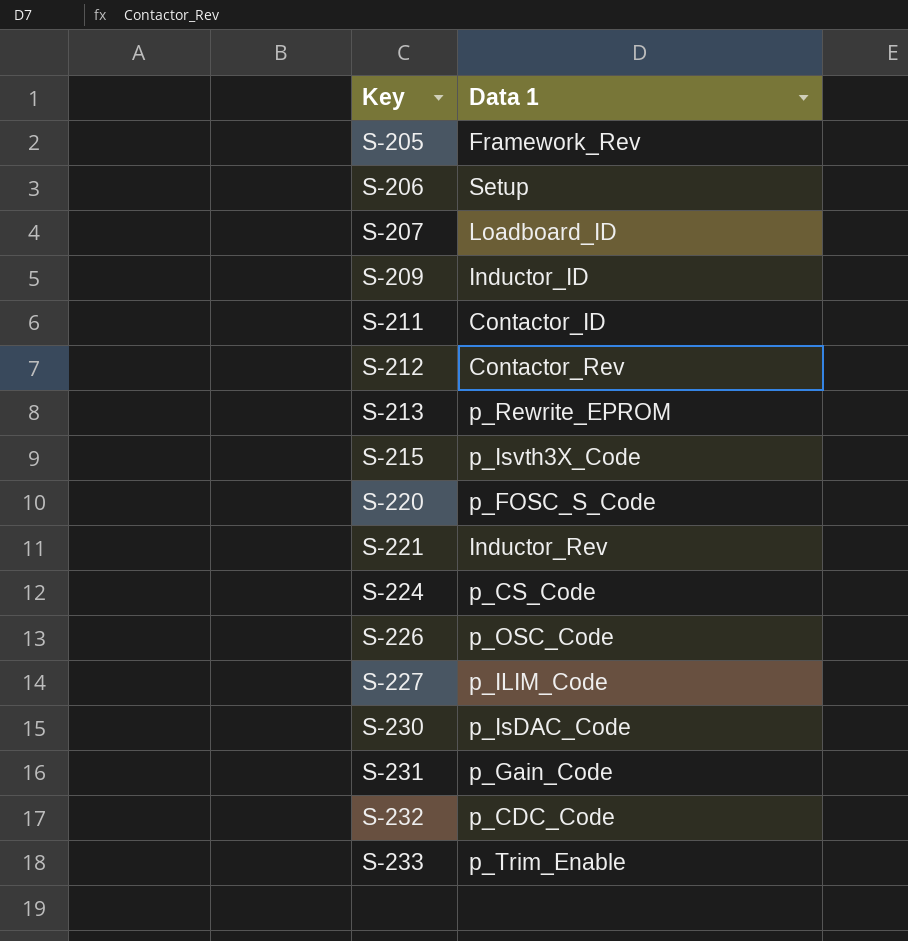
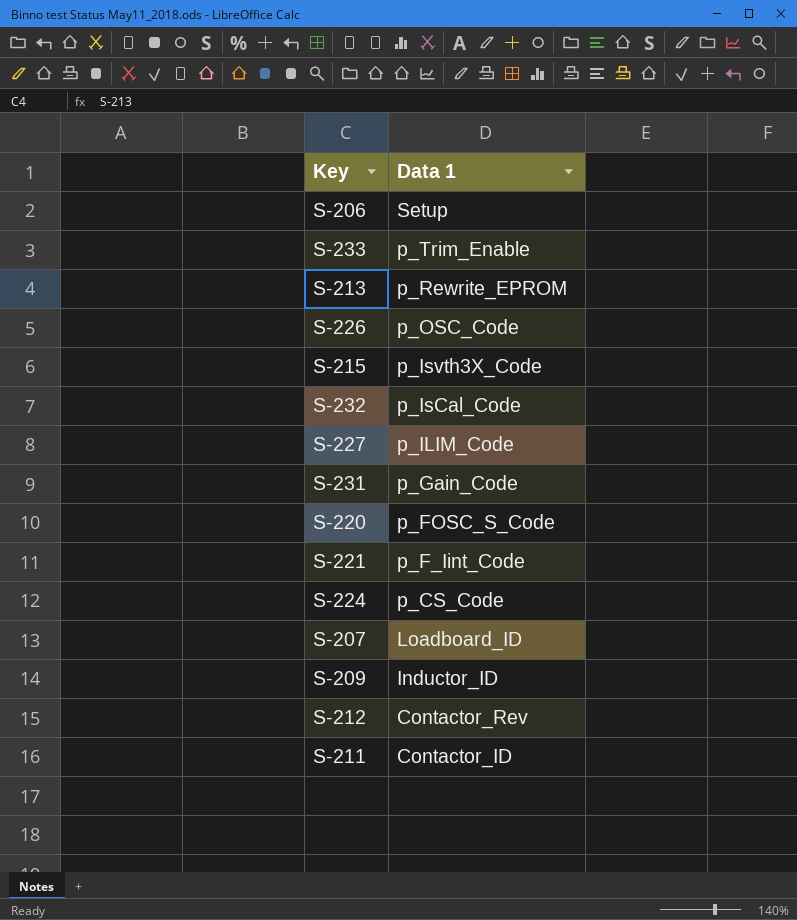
row order: Key ascending -> Data 1 descending
row S-205: Framework_Rev -> none
row S-230: p_IsDAC_Code -> none
S-232 | Data 1: p_CDC_Code -> p_IsCal_Code
S-221 | Data 1: Inductor_Rev -> p_F_Iint_Code

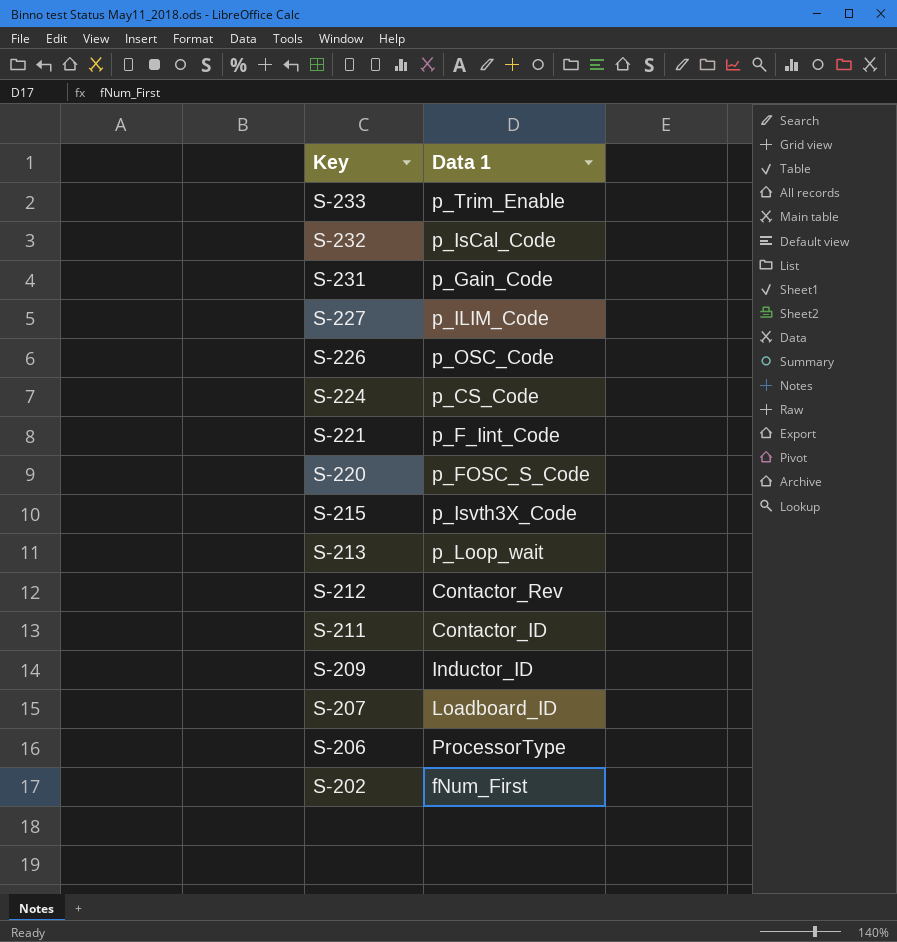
row order: Data 1 descending -> Key descending
S-213 | Data 1: p_Rewrite_EPROM -> p_Loop_wait
S-206 | Data 1: Setup -> ProcessorType
row S-202: none -> fNum_First

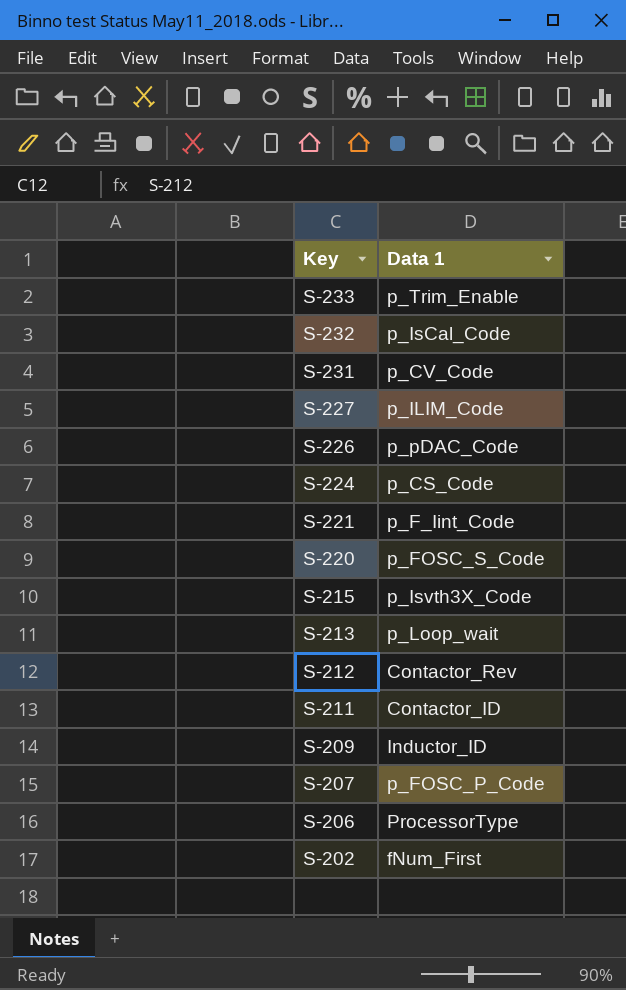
S-231 | Data 1: p_Gain_Code -> p_CV_Code
S-226 | Data 1: p_OSC_Code -> p_pDAC_Code
S-207 | Data 1: Loadboard_ID -> p_FOSC_P_Code

